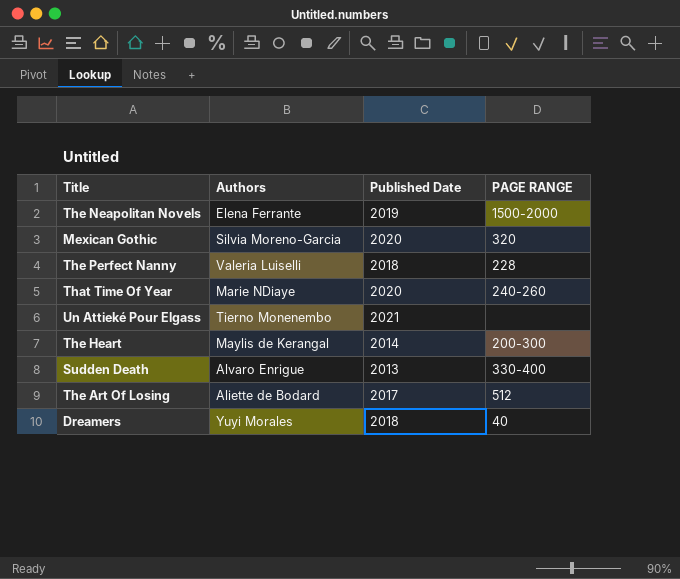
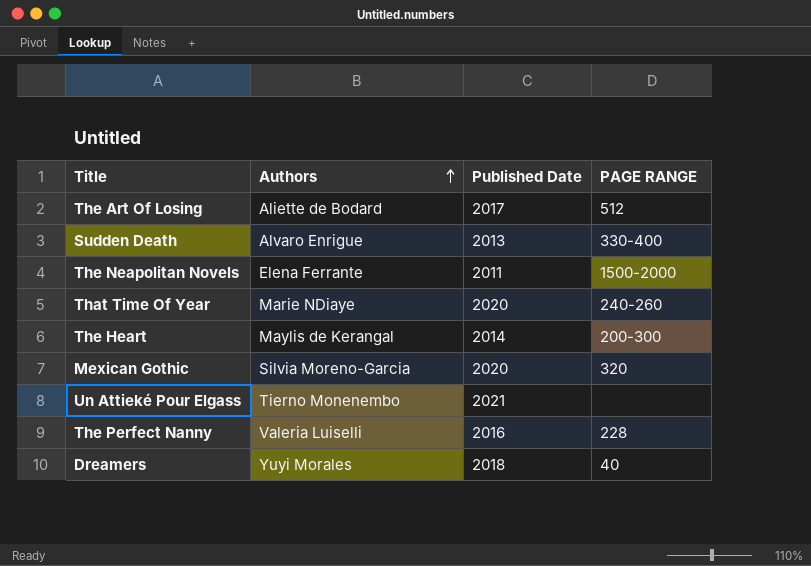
row order: none -> Authors ascending
The Neapolitan Novels | Published Date: 2019 -> 2011
The Perfect Nanny | Published Date: 2018 -> 2016

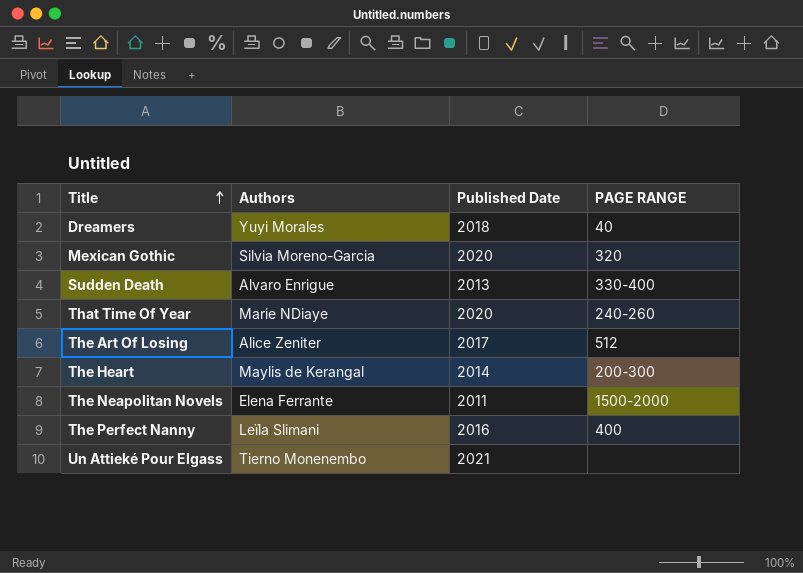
row order: Authors ascending -> Title ascending
The Art Of Losing | Authors: Aliette de Bodard -> Alice Zeniter
The Perfect Nanny | Authors: Valeria Luiselli -> Leïla Slimani
The Perfect Nanny | PAGE RANGE: 228 -> 400

